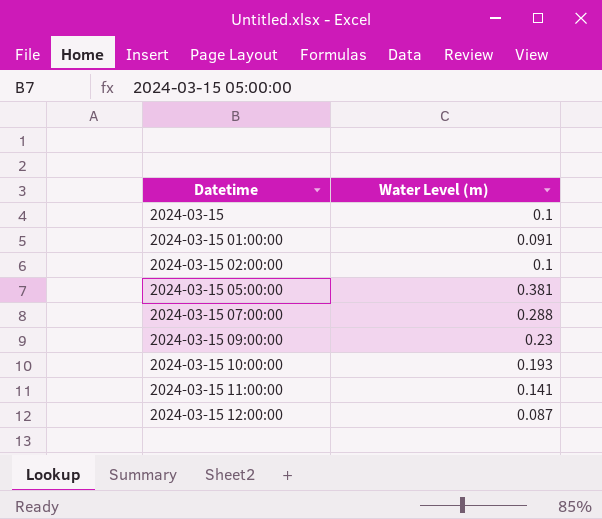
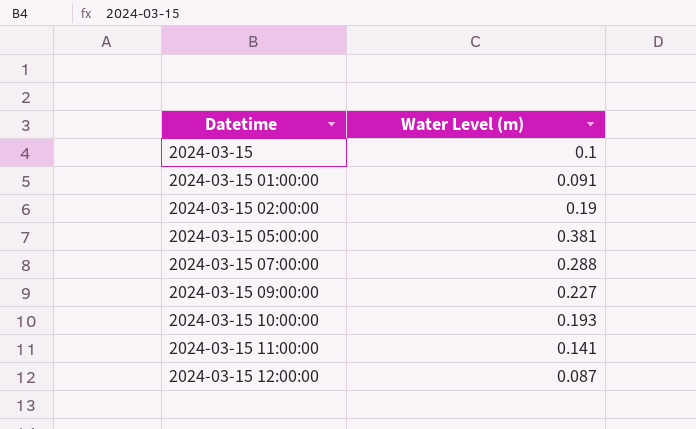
2024-03-15 02:00:00 | Water Level (m): 0.1 -> 0.19
2024-03-15 09:00:00 | Water Level (m): 0.23 -> 0.227

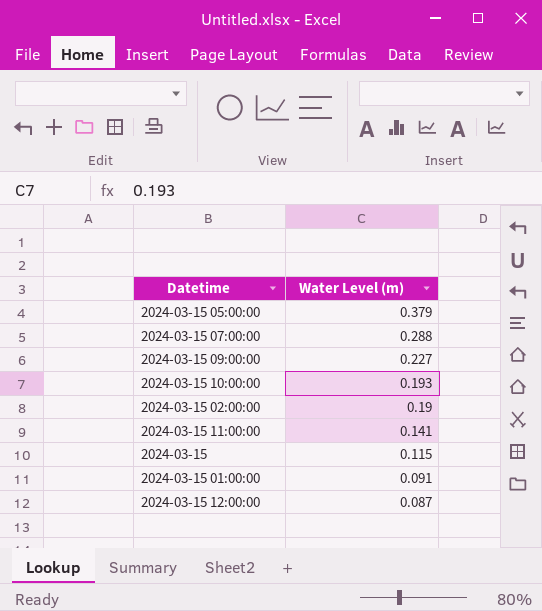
row order: Datetime ascending -> Water Level (m) descending
2024-03-15 05:00:00 | Water Level (m): 0.381 -> 0.379
2024-03-15 | Water Level (m): 0.1 -> 0.115

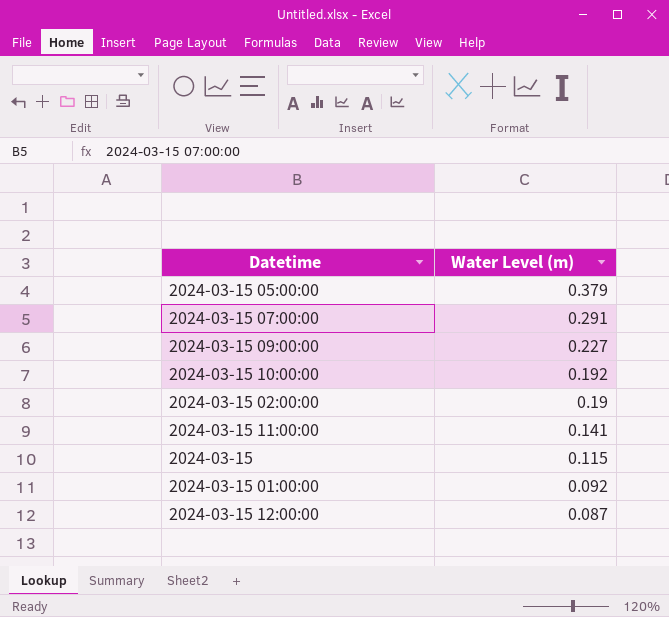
2024-03-15 07:00:00 | Water Level (m): 0.288 -> 0.291
2024-03-15 10:00:00 | Water Level (m): 0.193 -> 0.192
2024-03-15 01:00:00 | Water Level (m): 0.091 -> 0.092

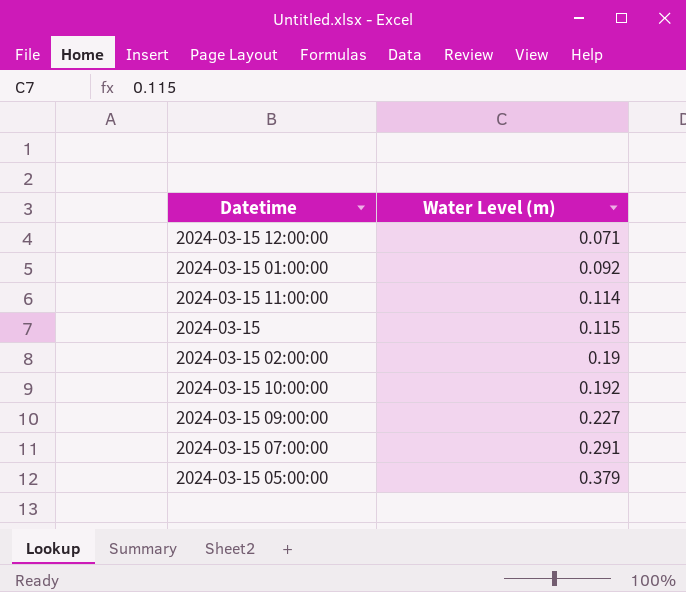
row order: Water Level (m) descending -> Water Level (m) ascending
2024-03-15 12:00:00 | Water Level (m): 0.087 -> 0.071
2024-03-15 11:00:00 | Water Level (m): 0.141 -> 0.114

